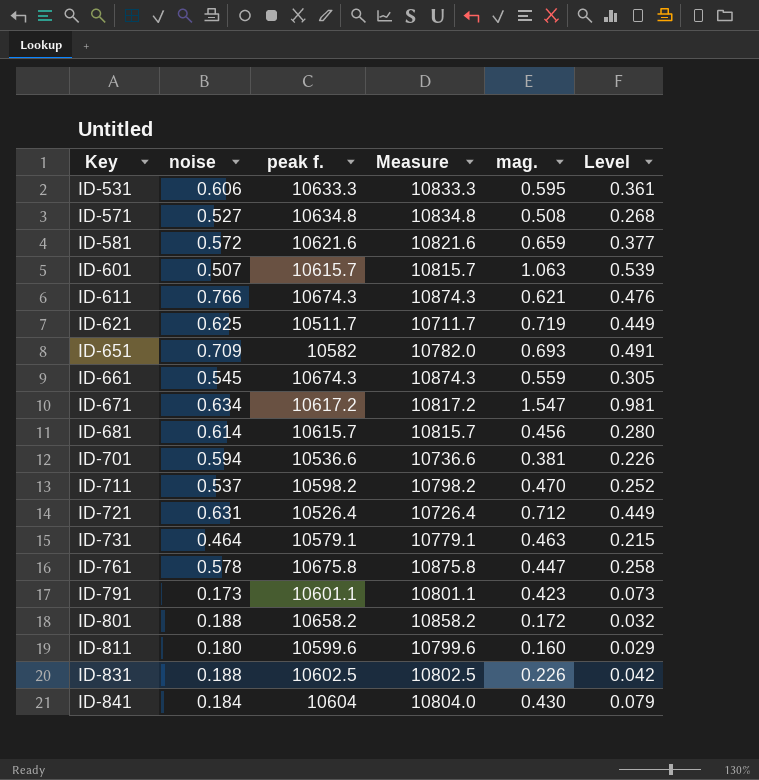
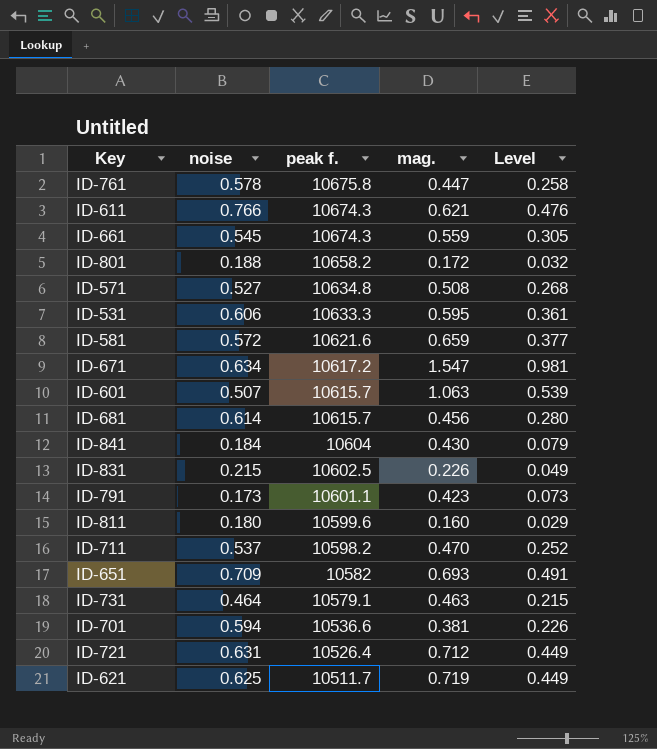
row order: Key ascending -> peak f. descending
column Measure | formula: [peak f.] + 200 -> none
ID-831 | noise: 0.188 -> 0.215
ID-831 | Level: 0.042 -> 0.049

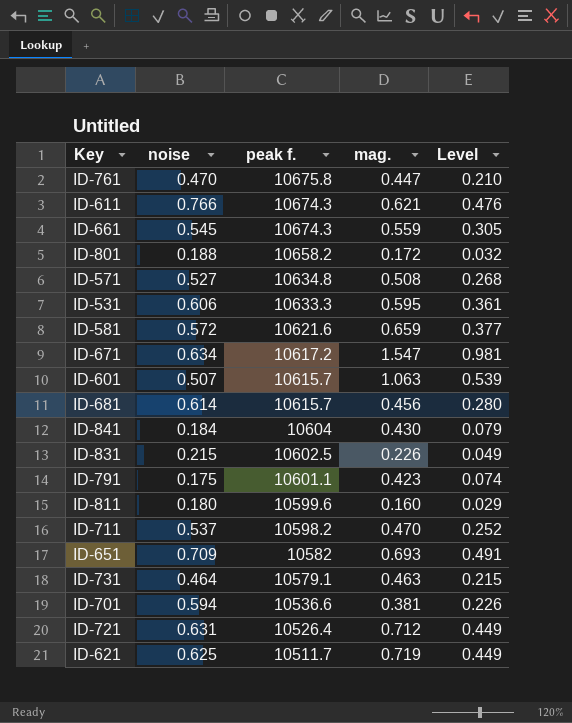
ID-761 | noise: 0.578 -> 0.470
ID-761 | Level: 0.258 -> 0.210
ID-791 | noise: 0.173 -> 0.175
ID-791 | Level: 0.073 -> 0.074

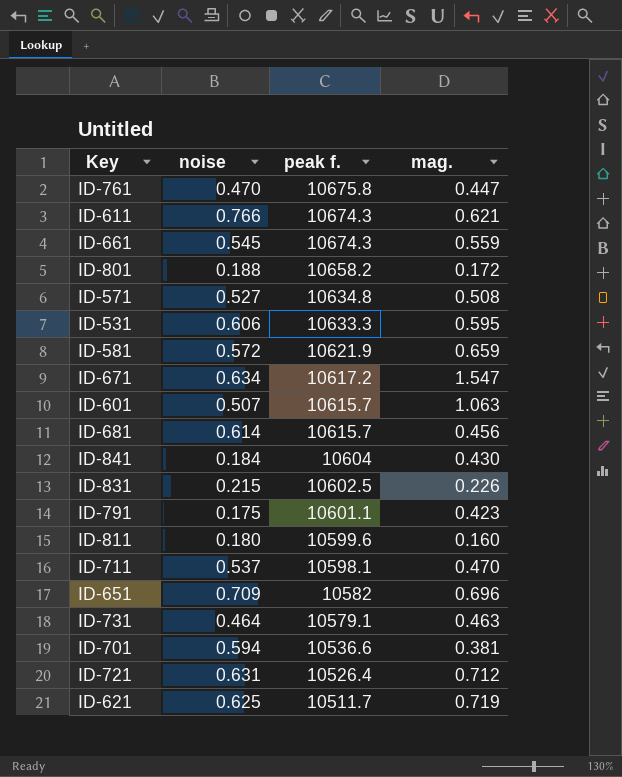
column Level | formula: [noise] * [mag.] -> none
ID-581 | peak f.: 10621.6 -> 10621.9
ID-711 | peak f.: 10598.2 -> 10598.1
ID-651 | mag.: 0.693 -> 0.696

